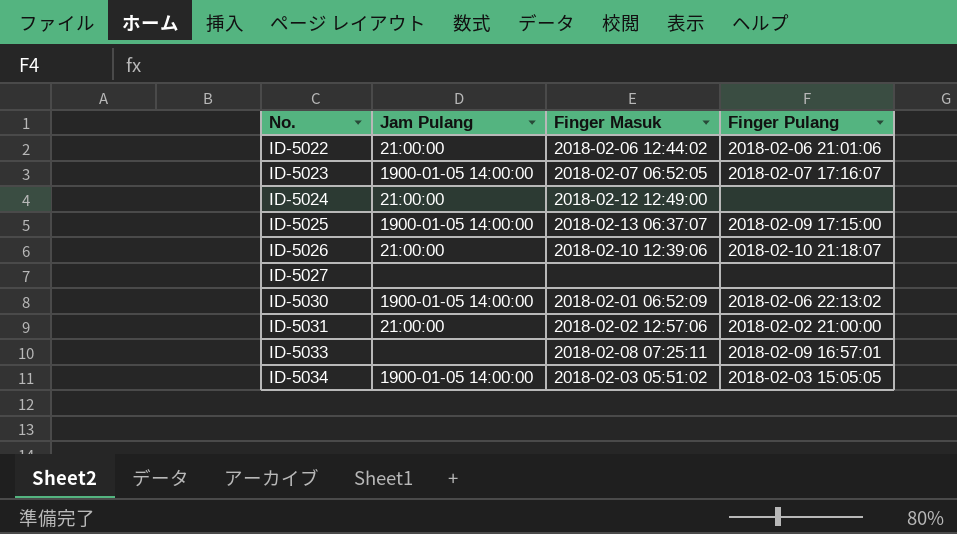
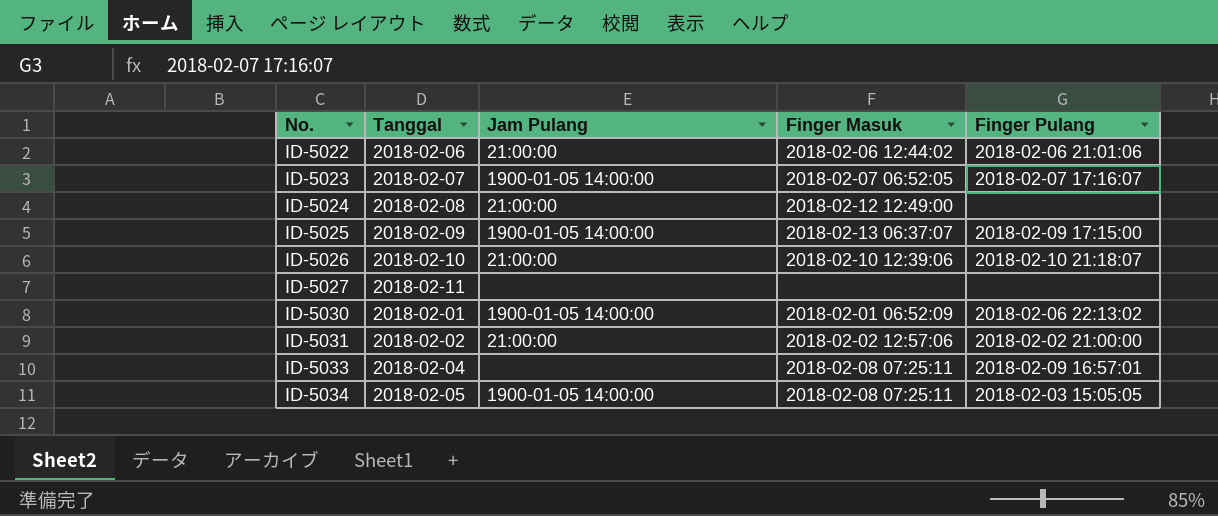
column Tanggal | position: none -> 2
ID-5034 | Finger Masuk: 2018-02-03 05:51:02 -> 2018-02-08 07:25:11

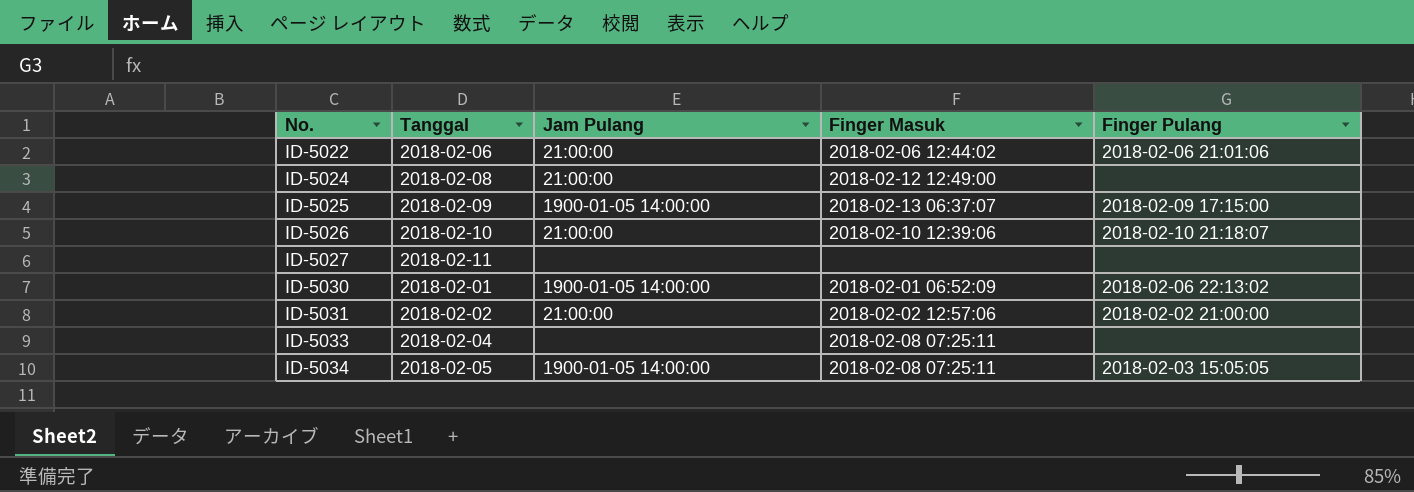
row ID-5023: 2018-02-07 | 1900-01-05 14:00:00 | 2018-02-07 06:52:05 | 2018-02-07 17:16:07 -> none
ID-5033 | Finger Pulang: 2018-02-09 16:57:01 -> none

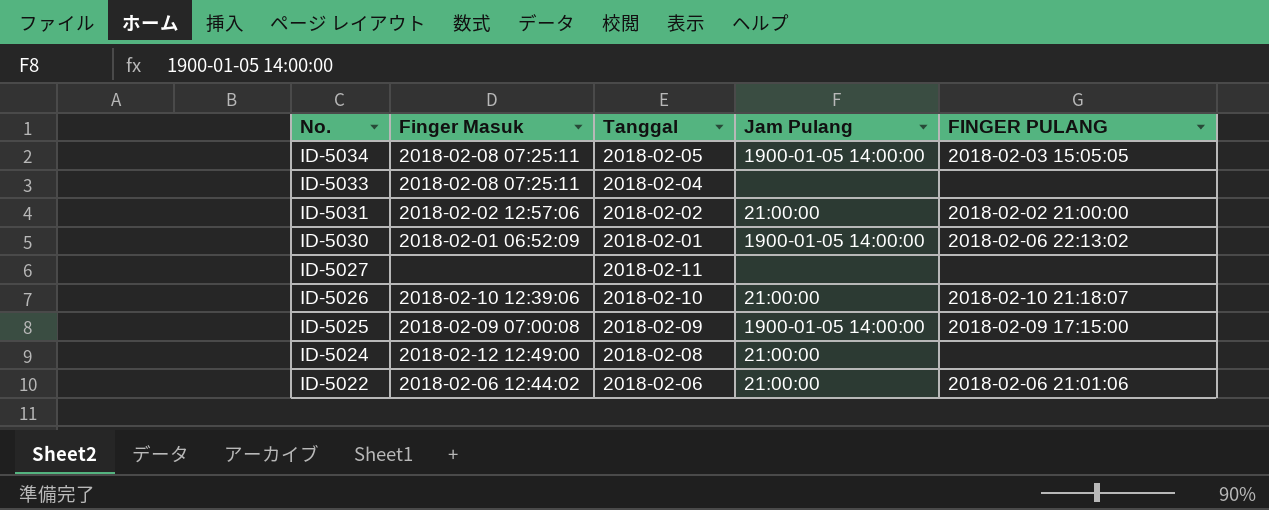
row order: No. ascending -> No. descending
column Finger Masuk | position: 4 -> 2
column name: Finger Pulang -> FINGER PULANG
ID-5025 | Finger Masuk: 2018-02-13 06:37:07 -> 2018-02-09 07:00:08

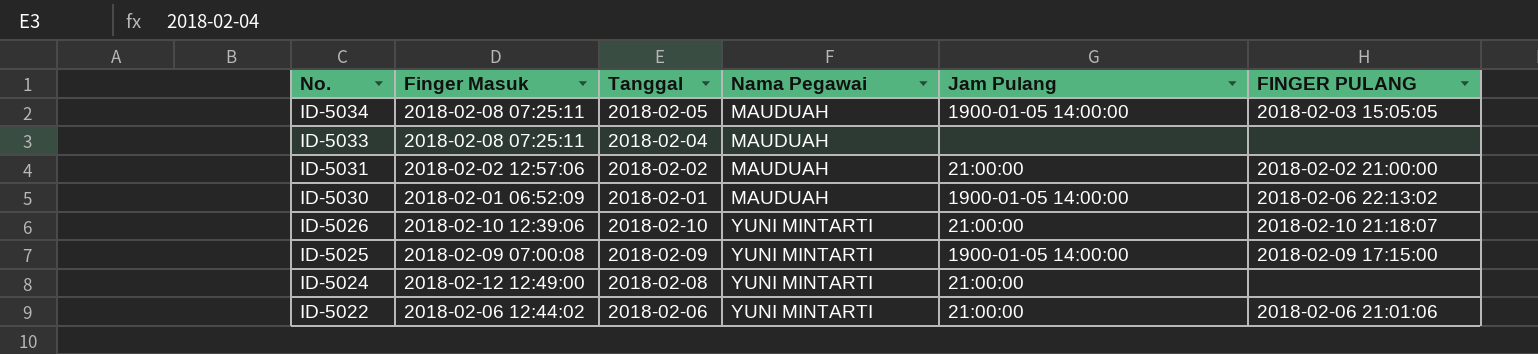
column Nama Pegawai | position: none -> 4
row ID-5027: none | 2018-02-11 | none | none -> none

